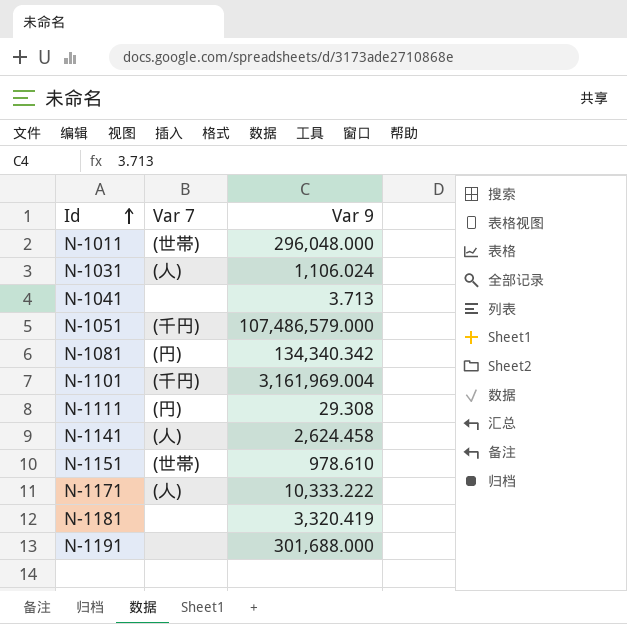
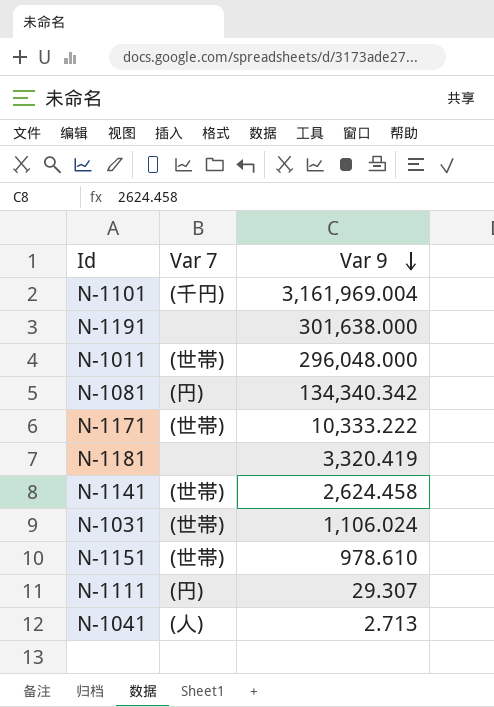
row order: Id ascending -> Var 9 descending
row N-1051: (千円) | 107,486,579.000 -> none
N-1191 | Var 9: 301,688.000 -> 301,638.000
N-1171 | Var 7: (人) -> (世帯)
N-1141 | Var 7: (人) -> (世帯)
N-1031 | Var 7: (人) -> (世帯)
N-1111 | Var 9: 29.308 -> 29.307
N-1041 | Var 7: none -> (人)
N-1041 | Var 9: 3.713 -> 2.713

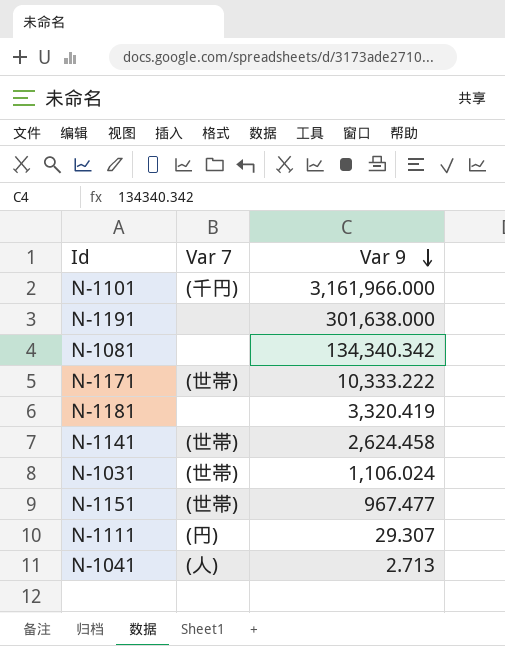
row N-1011: (世帯) | 296,048.000 -> none
N-1101 | Var 9: 3,161,969.004 -> 3,161,966.000
N-1081 | Var 7: (円) -> none
N-1151 | Var 9: 978.610 -> 967.477

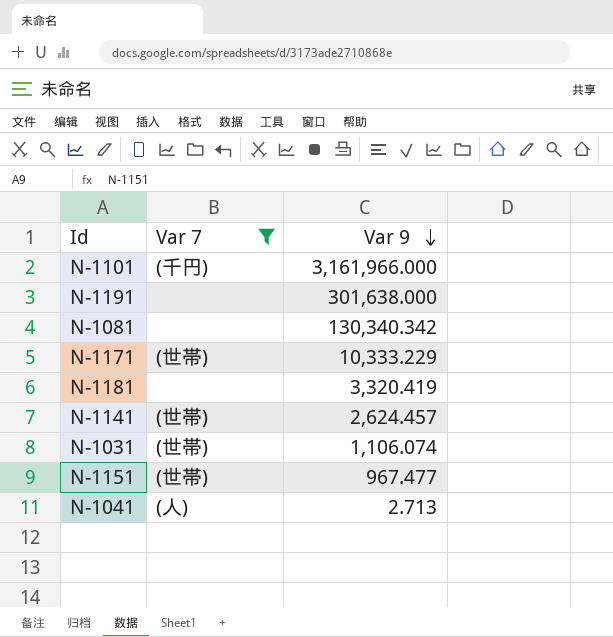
filter: none -> Var 7 != (円)
N-1081 | Var 9: 134,340.342 -> 130,340.342
N-1171 | Var 9: 10,333.222 -> 10,333.229
N-1141 | Var 9: 2,624.458 -> 2,624.457
N-1031 | Var 9: 1,106.024 -> 1,106.074

